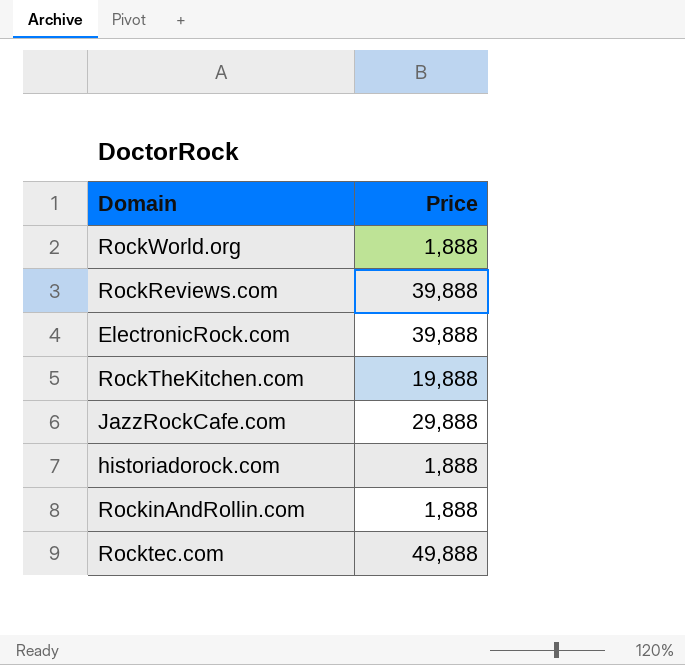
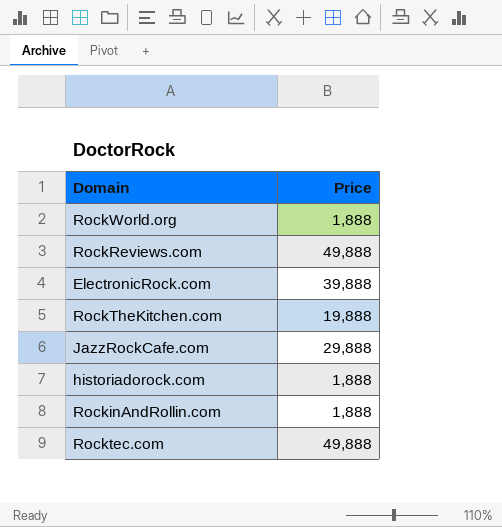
RockReviews.com | Price: 39,888 -> 49,888

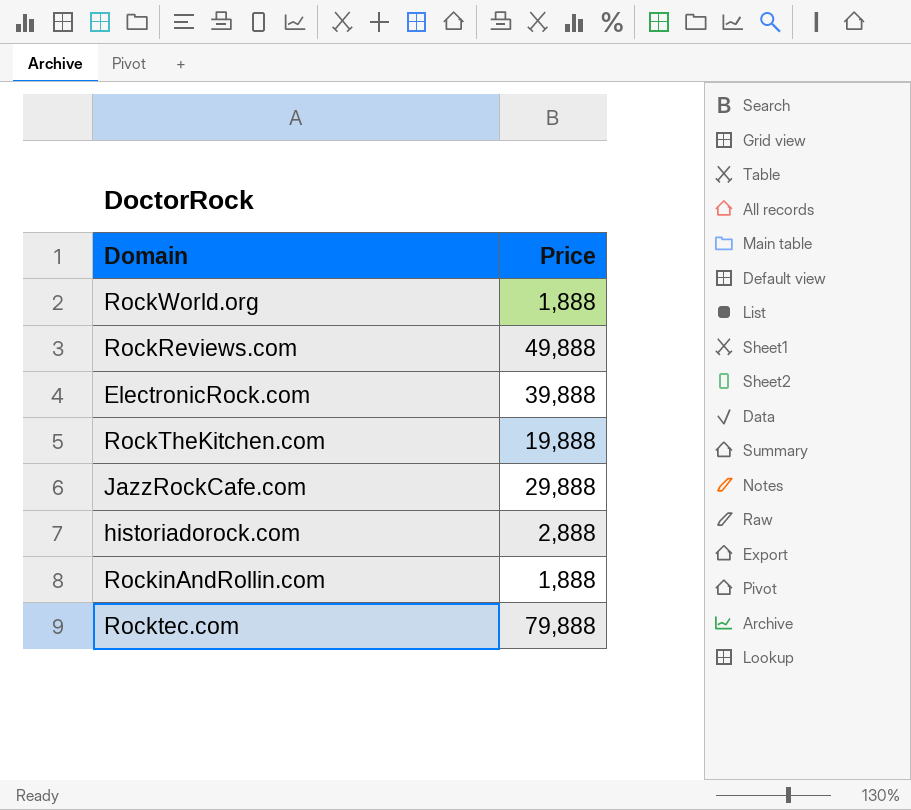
historiadorock.com | Price: 1,888 -> 2,888
Rocktec.com | Price: 49,888 -> 79,888

